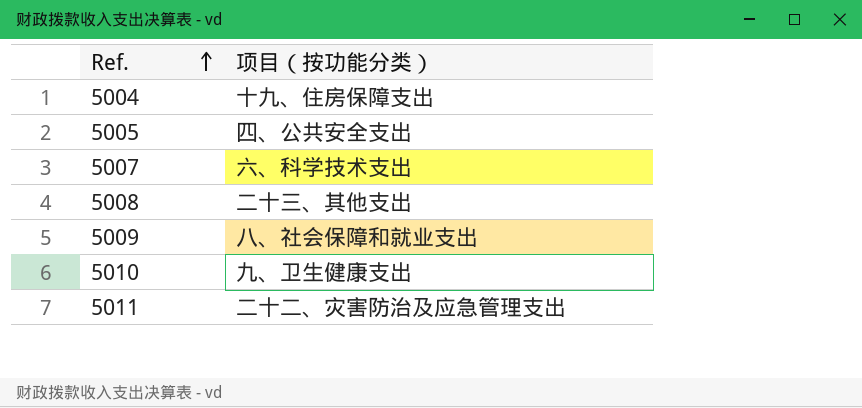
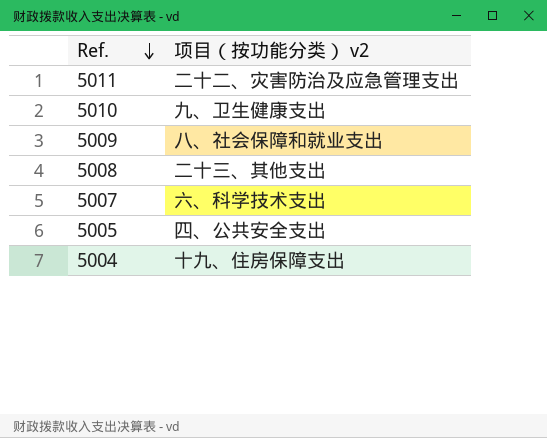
row order: Ref. ascending -> Ref. descending
column name: 项目（按功能分类） -> 项目（按功能分类） v2

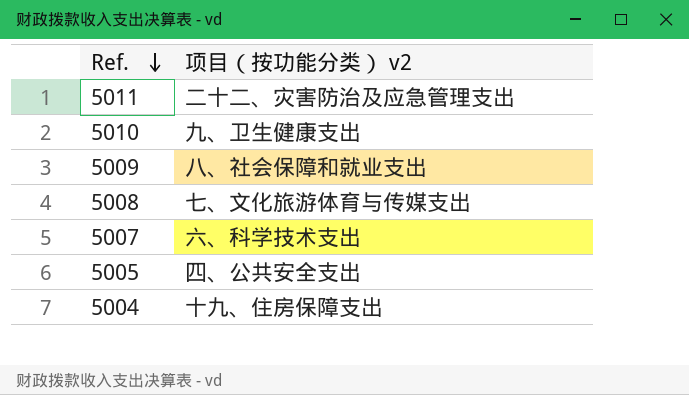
5008 | 项目（按功能分类） v2: 二十三、其他支出 -> 七、文化旅游体育与传媒支出

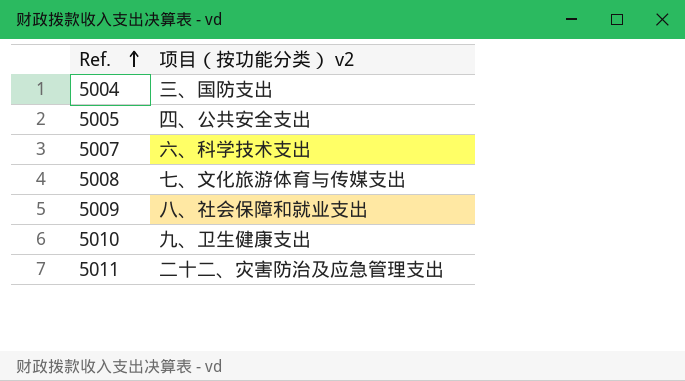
row order: Ref. descending -> Ref. ascending
5004 | 项目（按功能分类） v2: 十九、住房保障支出 -> 三、国防支出

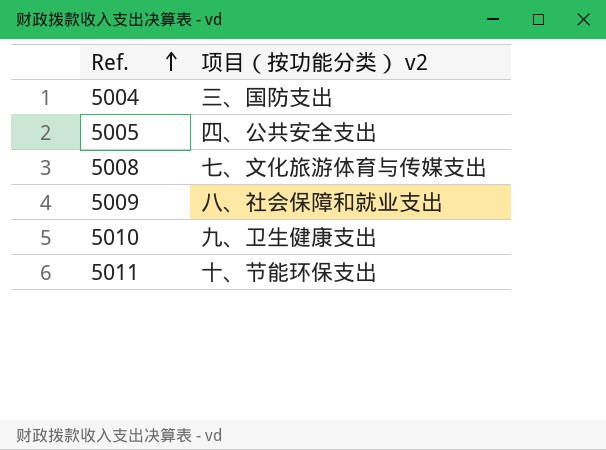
row 5007: 六、科学技术支出 -> none
5011 | 项目（按功能分类） v2: 二十二、灾害防治及应急管理支出 -> 十、节能环保支出

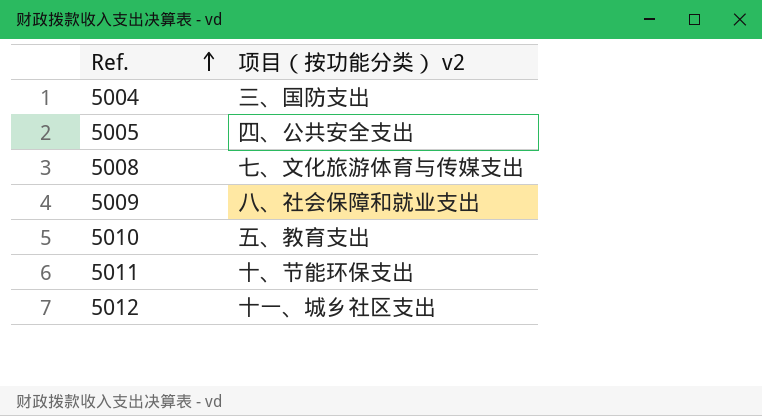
5010 | 项目（按功能分类） v2: 九、卫生健康支出 -> 五、教育支出
row 5012: none -> 十一、城乡社区支出

